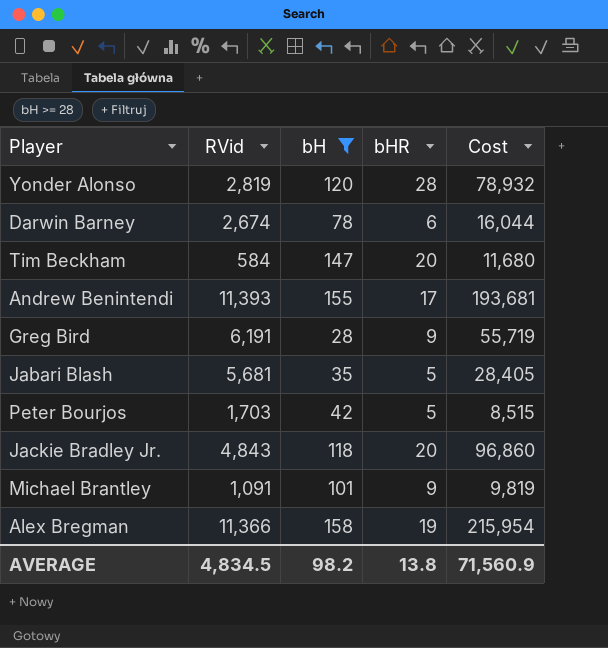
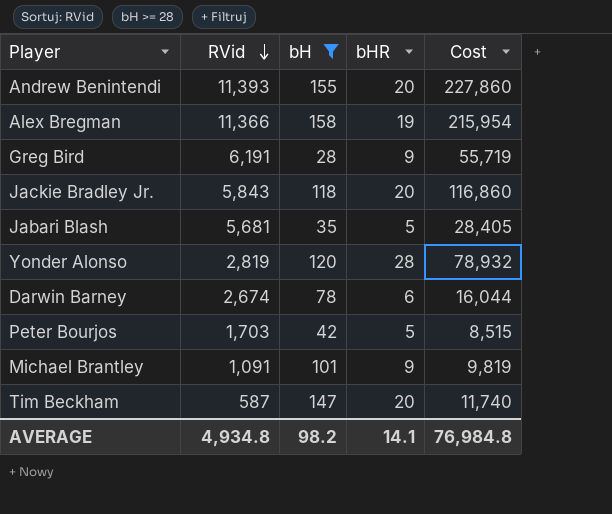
row order: none -> RVid descending
Andrew Benintendi | bHR: 17 -> 20
Andrew Benintendi | Cost: 193,681 -> 227,860
Jackie Bradley Jr. | RVid: 4,843 -> 5,843
Jackie Bradley Jr. | Cost: 96,860 -> 116,860
Tim Beckham | RVid: 584 -> 587
Tim Beckham | Cost: 11,680 -> 11,740
AVERAGE | RVid: 4,834.5 -> 4,934.8
AVERAGE | bHR: 13.8 -> 14.1
AVERAGE | Cost: 71,560.9 -> 76,984.8

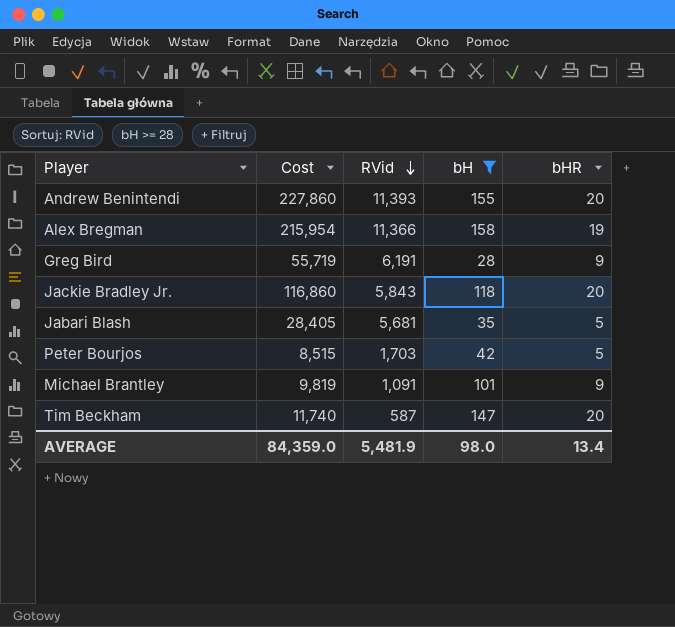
column Cost | position: 5 -> 2
row Yonder Alonso: 2,819 | 120 | 28 | 78,932 -> none
row Darwin Barney: 2,674 | 78 | 6 | 16,044 -> none
AVERAGE | Cost: 76,984.8 -> 84,359.0
AVERAGE | RVid: 4,934.8 -> 5,481.9
AVERAGE | bH: 98.2 -> 98.0
AVERAGE | bHR: 14.1 -> 13.4

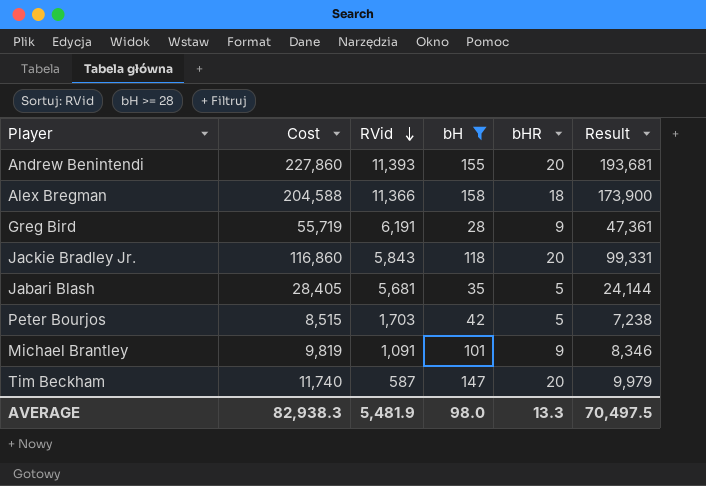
column Result | formula: none -> [Cost] * 0.85
Alex Bregman | Cost: 215,954 -> 204,588
Alex Bregman | bHR: 19 -> 18
AVERAGE | Cost: 84,359.0 -> 82,938.3
AVERAGE | bHR: 13.4 -> 13.3

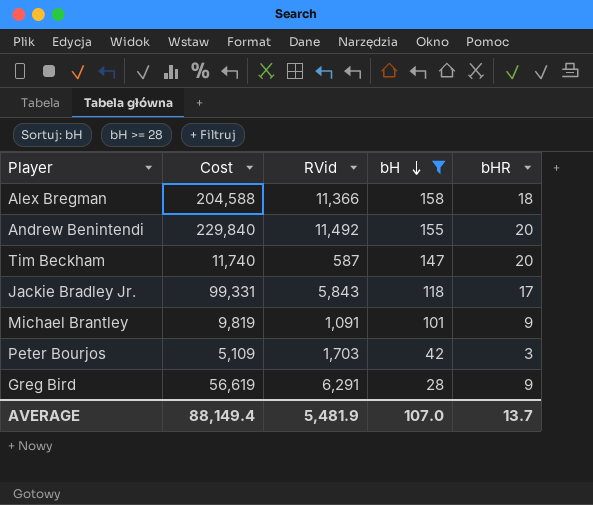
row order: RVid descending -> bH descending
column Result | formula: [Cost] * 0.85 -> none
row Jabari Blash: 28,405 | 5,681 | 35 | 5 | 24,144 -> none
Andrew Benintendi | Cost: 227,860 -> 229,840
Andrew Benintendi | RVid: 11,393 -> 11,492
Jackie Bradley Jr. | Cost: 116,860 -> 99,331
Jackie Bradley Jr. | bHR: 20 -> 17
Peter Bourjos | Cost: 8,515 -> 5,109
Peter Bourjos | bHR: 5 -> 3
Greg Bird | Cost: 55,719 -> 56,619
Greg Bird | RVid: 6,191 -> 6,291
AVERAGE | Cost: 82,938.3 -> 88,149.4
AVERAGE | bH: 98.0 -> 107.0
AVERAGE | bHR: 13.3 -> 13.7

